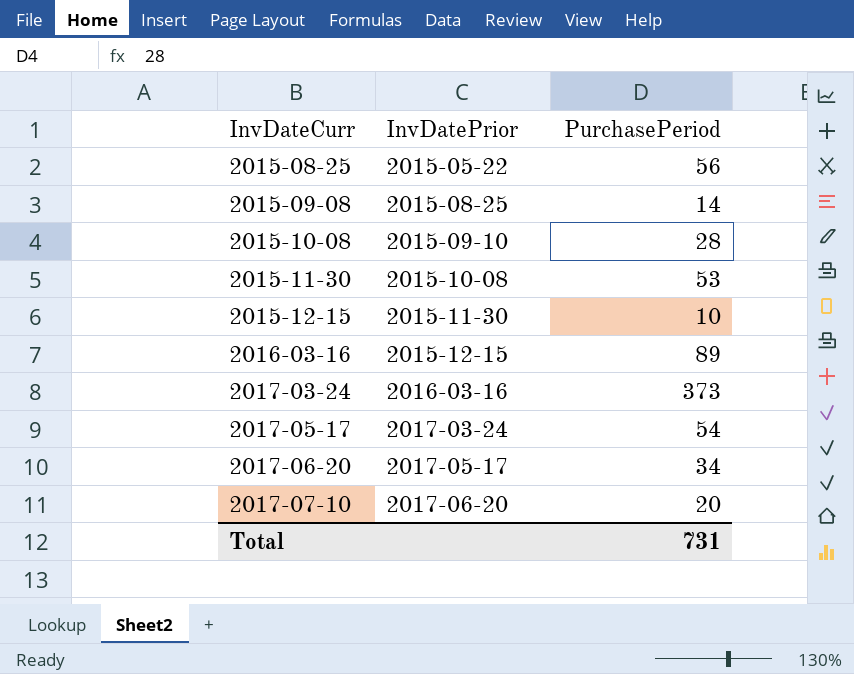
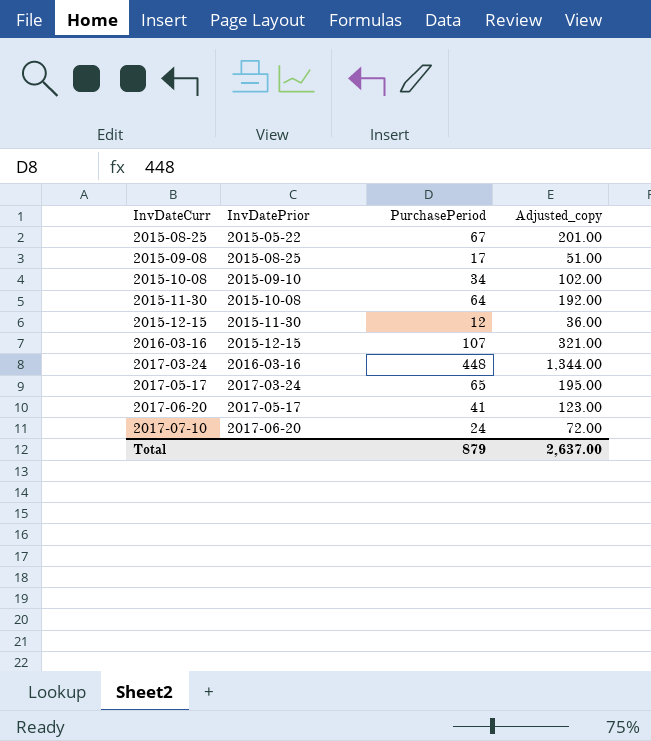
column Adjusted_copy | formula: none -> [PurchasePeriod] * 3
2015-08-25 | PurchasePeriod: 56 -> 67
2015-09-08 | PurchasePeriod: 14 -> 17
2015-10-08 | PurchasePeriod: 28 -> 34
2015-11-30 | PurchasePeriod: 53 -> 64
2015-12-15 | PurchasePeriod: 10 -> 12
2016-03-16 | PurchasePeriod: 89 -> 107
2017-03-24 | PurchasePeriod: 373 -> 448
2017-05-17 | PurchasePeriod: 54 -> 65
2017-06-20 | PurchasePeriod: 34 -> 41
2017-07-10 | PurchasePeriod: 20 -> 24
Total | PurchasePeriod: 731 -> 879

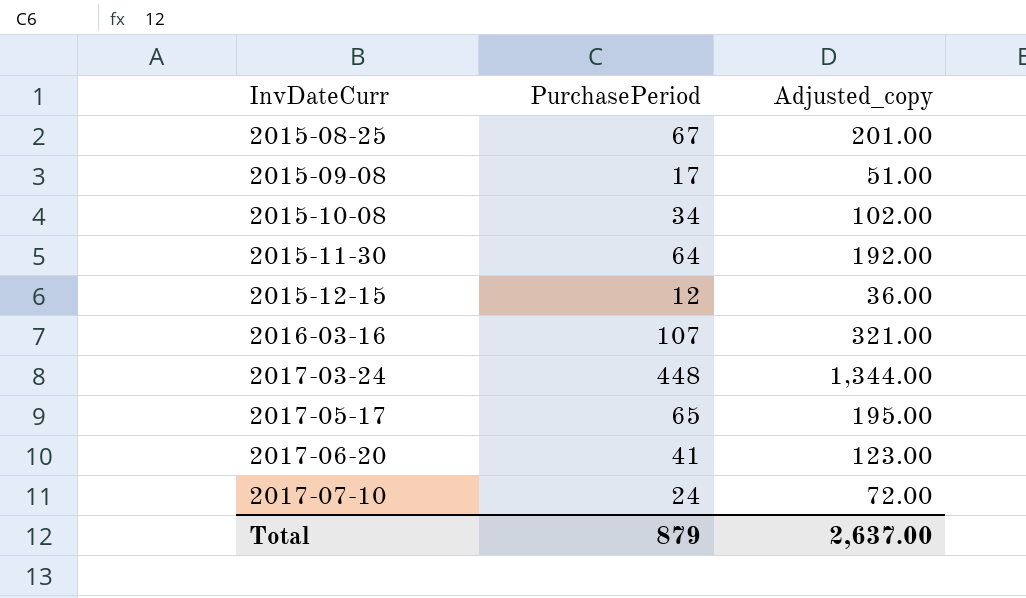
column InvDatePrior | position: 2 -> none

